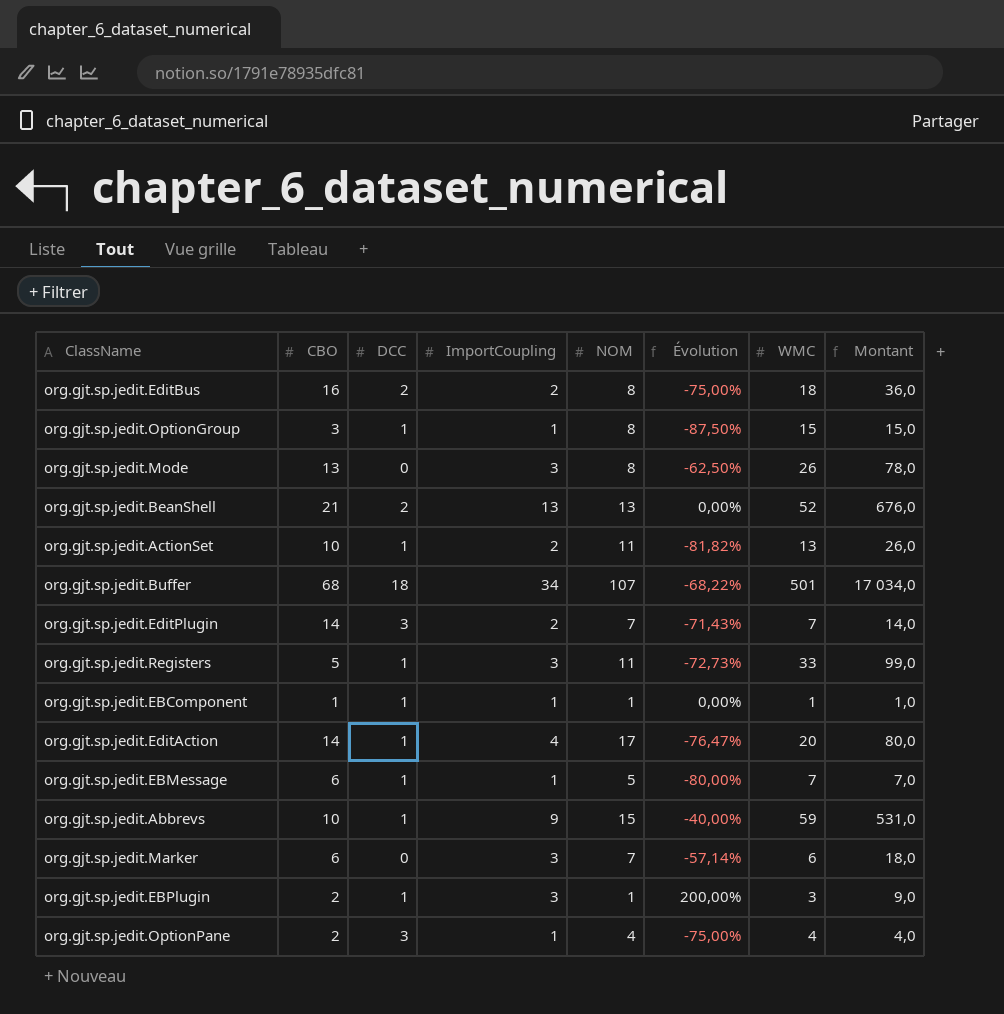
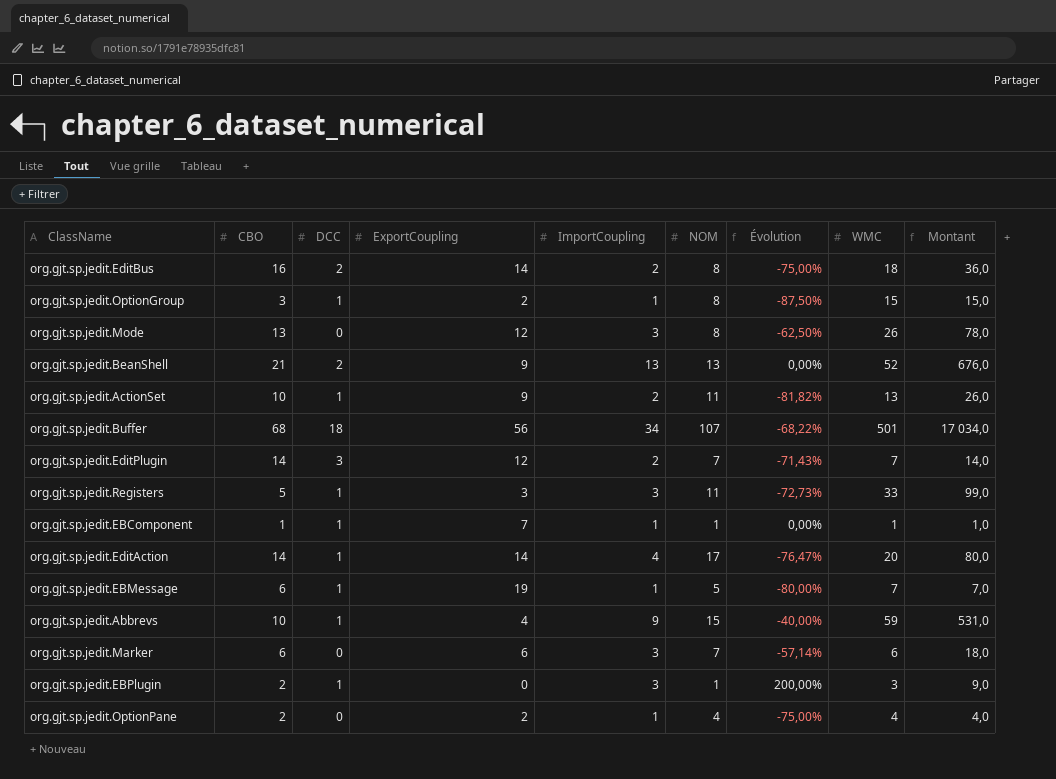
column ExportCoupling | position: none -> 4
org.gjt.sp.jedit.OptionPane | DCC: 3 -> 0

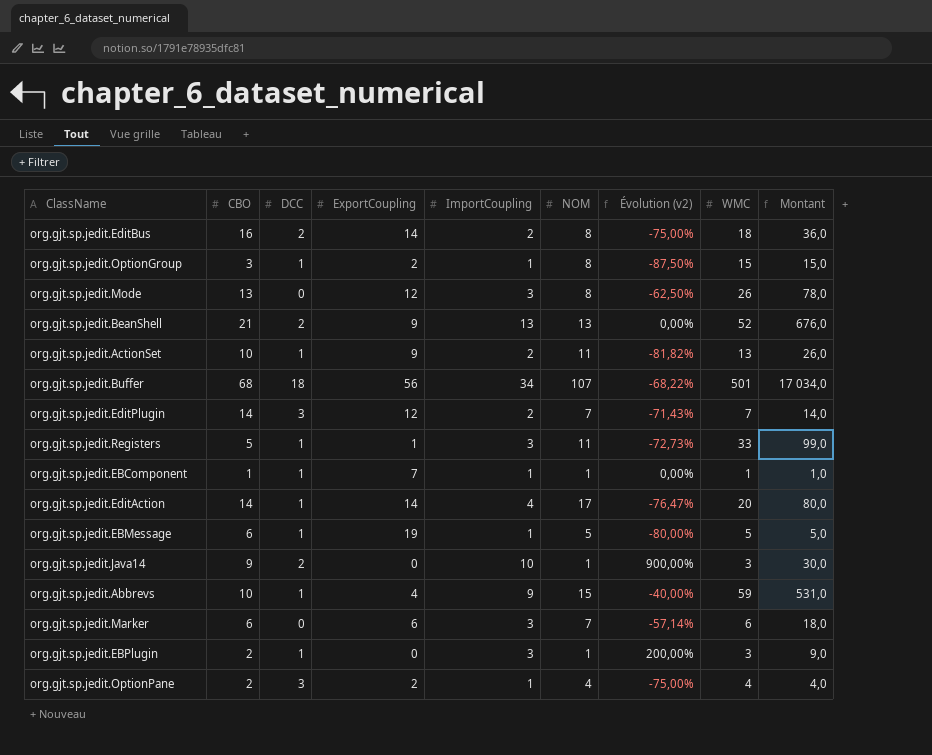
column name: Évolution -> Évolution (v2)
org.gjt.sp.jedit.Registers | ExportCoupling: 3 -> 1
org.gjt.sp.jedit.EBMessage | WMC: 7 -> 5
org.gjt.sp.jedit.EBMessage | Montant: 7,0 -> 5,0
row org.gjt.sp.jedit.Java14: none -> 9 | 2 | 0 | 10 | 1 | 900,00% | 3 | 30,0
org.gjt.sp.jedit.OptionPane | DCC: 0 -> 3

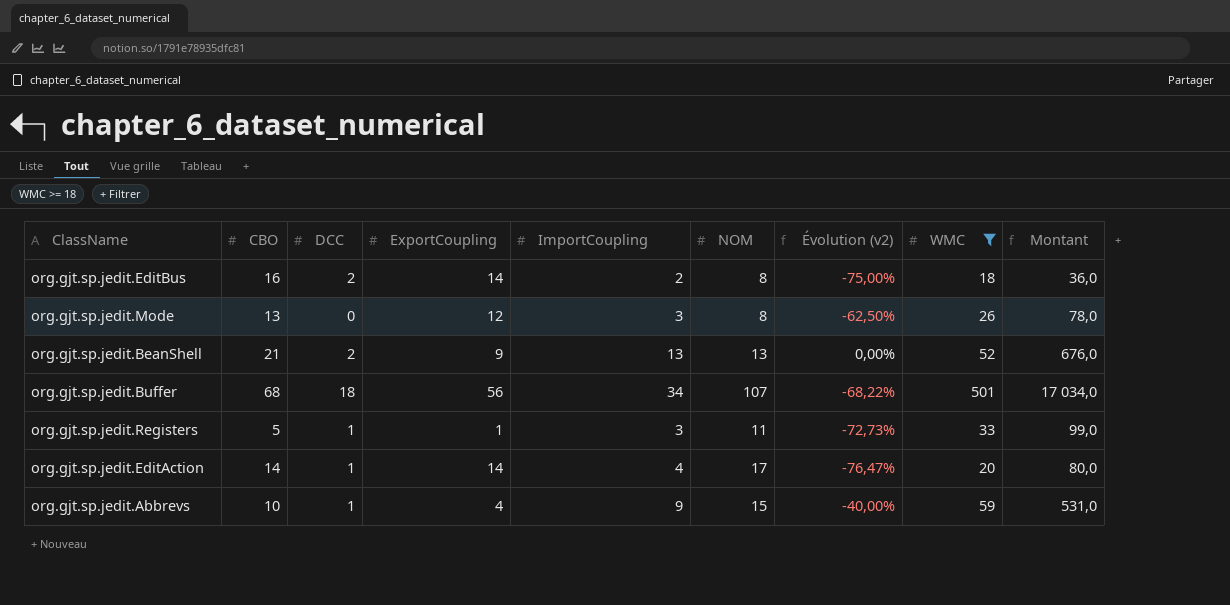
filter: none -> WMC >= 18

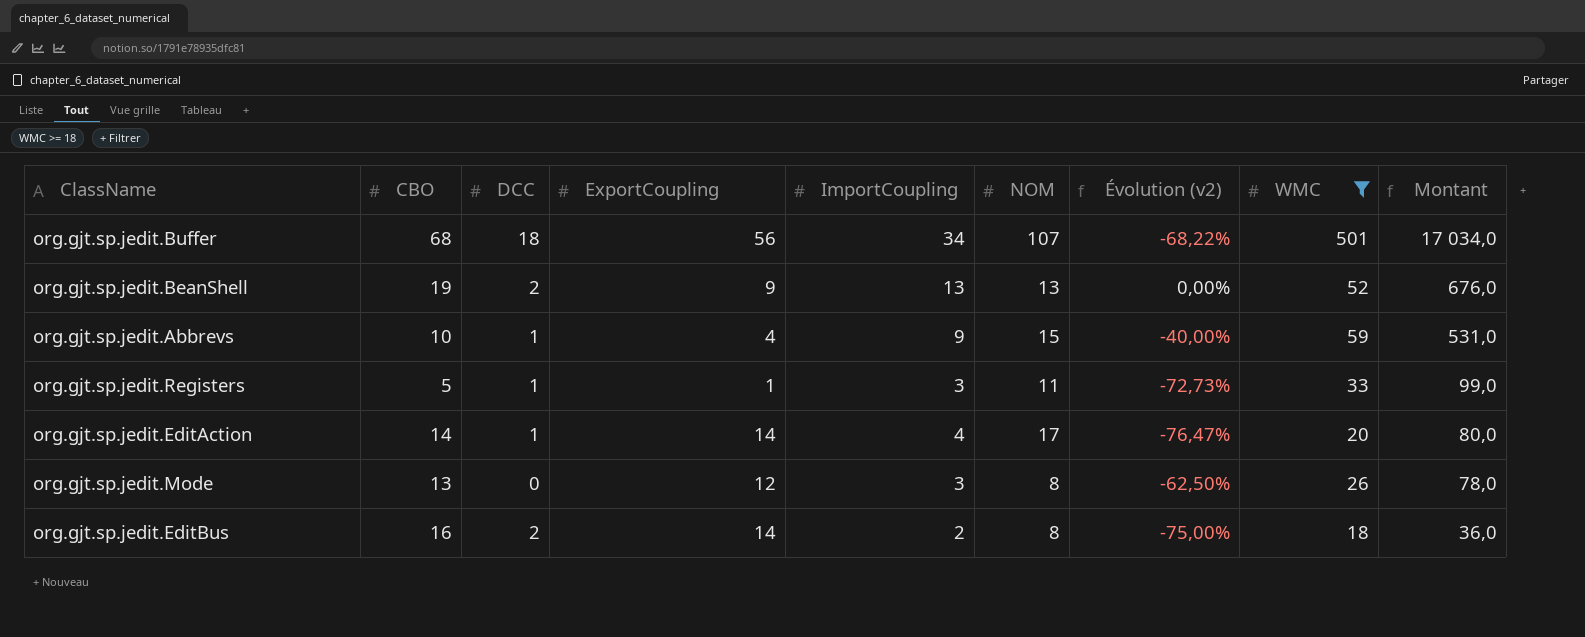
row order: none -> Montant descending
org.gjt.sp.jedit.BeanShell | CBO: 21 -> 19

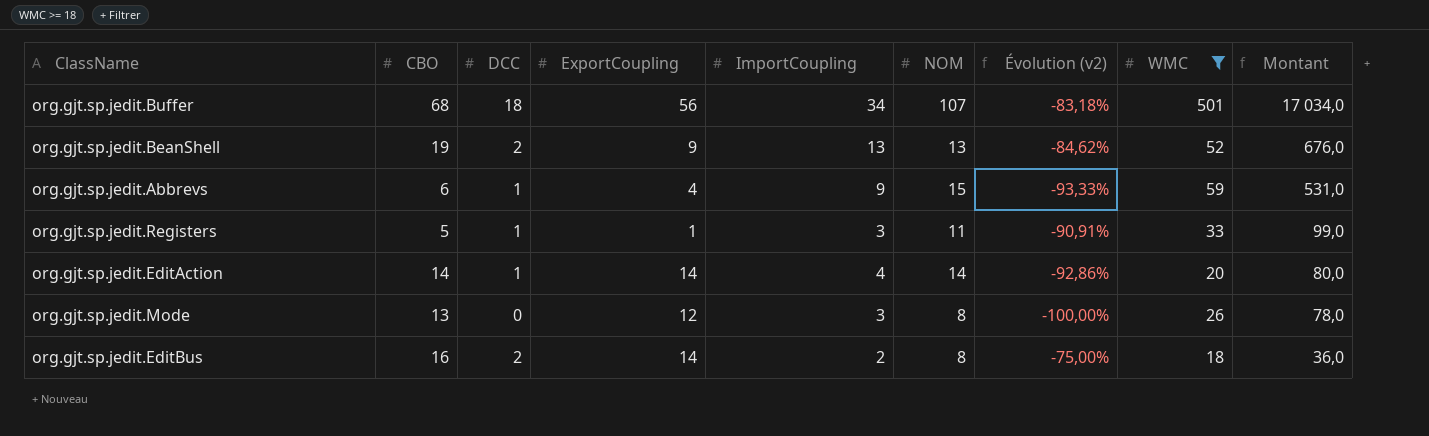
column Évolution (v2) | formula: ([ImportCoupling] - [NOM]) / [NOM] -> ([DCC] - [NOM]) / [NOM]
org.gjt.sp.jedit.Abbrevs | CBO: 10 -> 6
org.gjt.sp.jedit.EditAction | NOM: 17 -> 14

